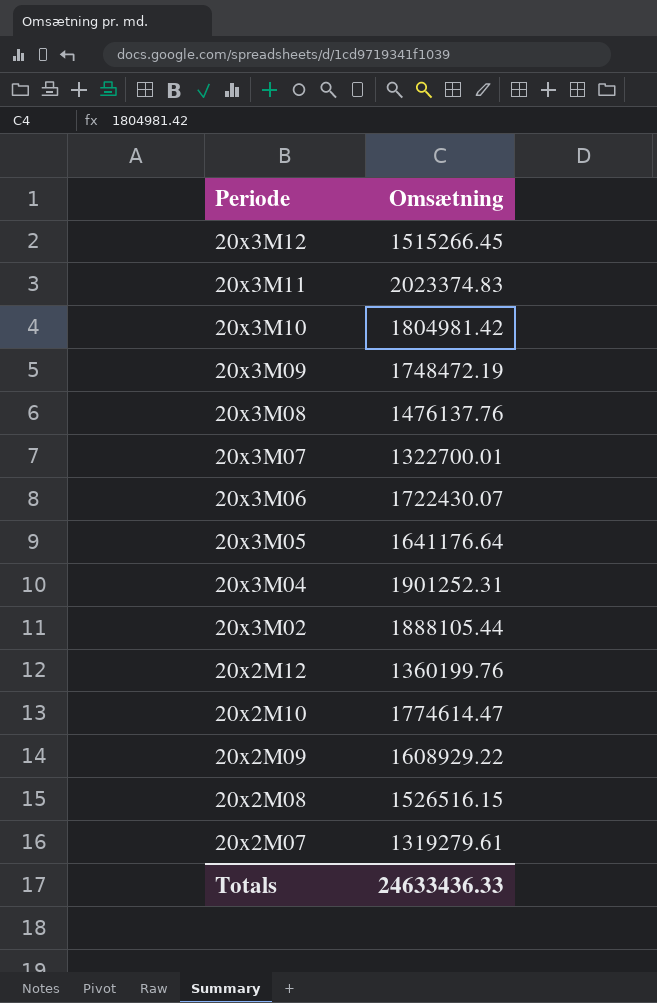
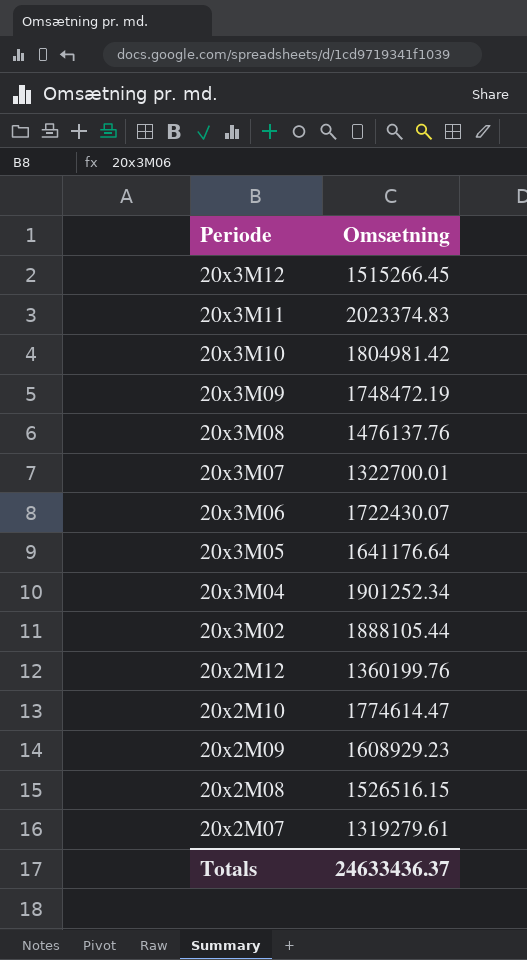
20x3M04 | Omsætning: 1901252.31 -> 1901252.34
20x2M09 | Omsætning: 1608929.22 -> 1608929.23
Totals | Omsætning: 24633436.33 -> 24633436.37

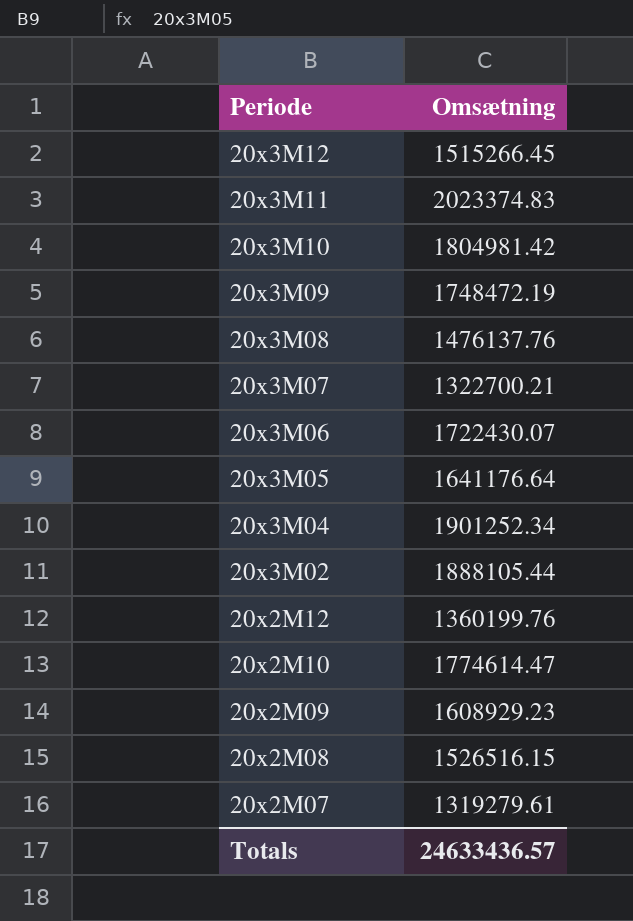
20x3M07 | Omsætning: 1322700.01 -> 1322700.21
Totals | Omsætning: 24633436.37 -> 24633436.57

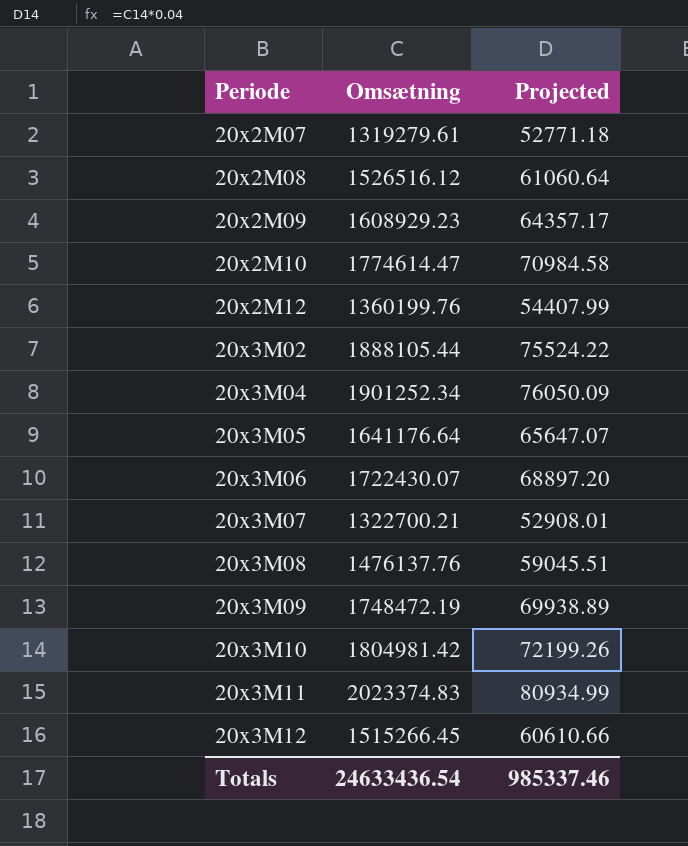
row order: Periode descending -> Periode ascending
column Projected | formula: none -> [Omsætning] * 0.04
20x2M08 | Omsætning: 1526516.15 -> 1526516.12
Totals | Omsætning: 24633436.57 -> 24633436.54

